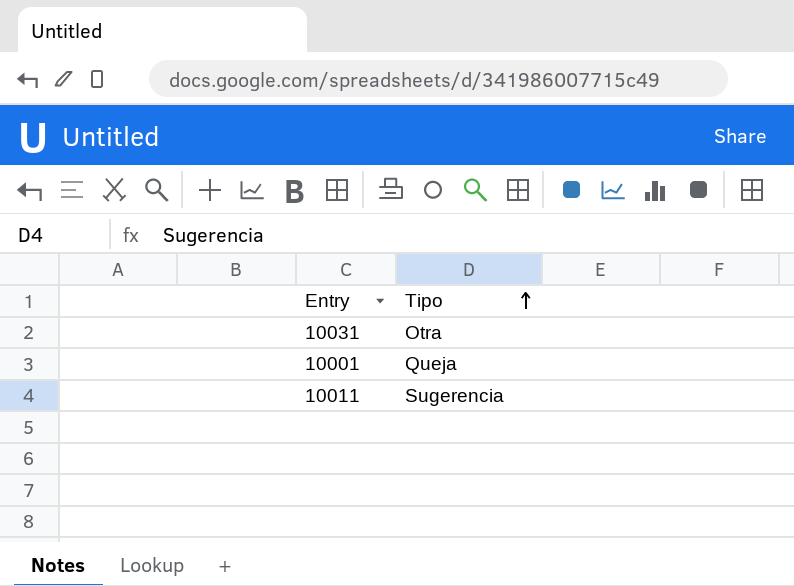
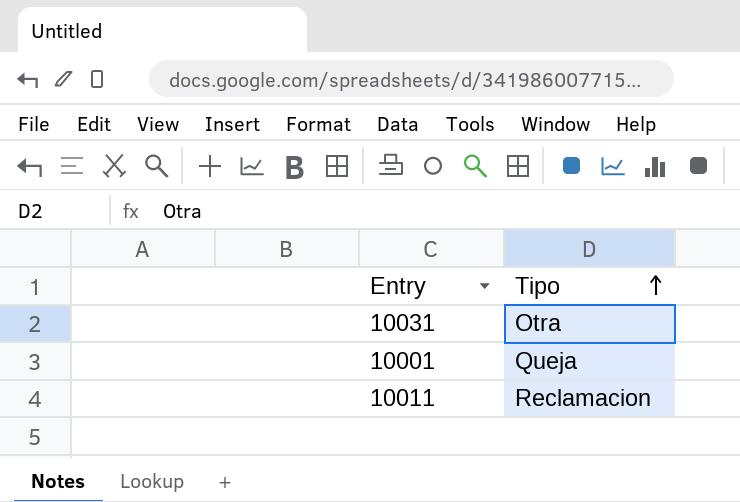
10011 | Tipo: Sugerencia -> Reclamacion

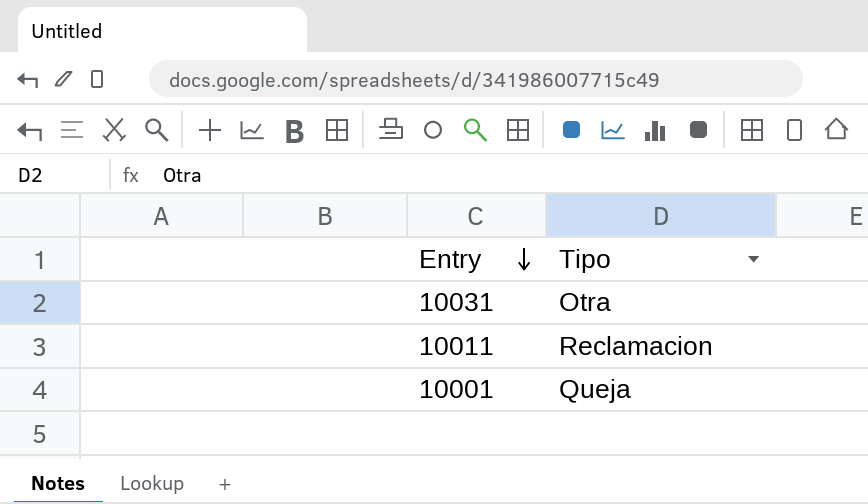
row order: Tipo ascending -> Entry descending

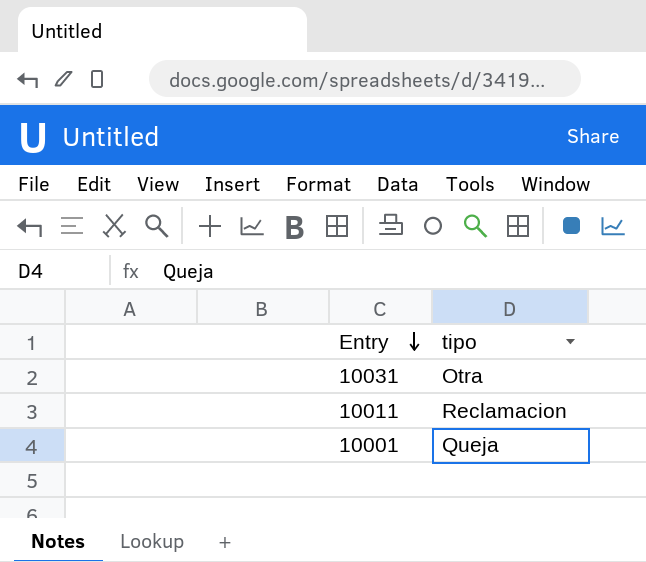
column name: Tipo -> tipo

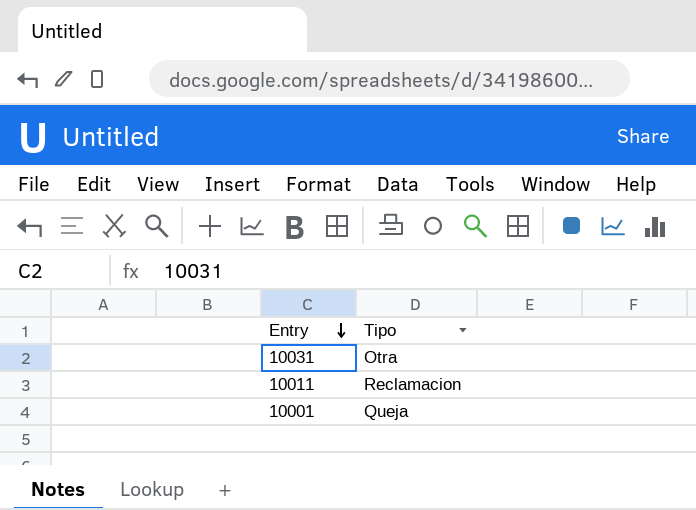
column name: tipo -> Tipo

